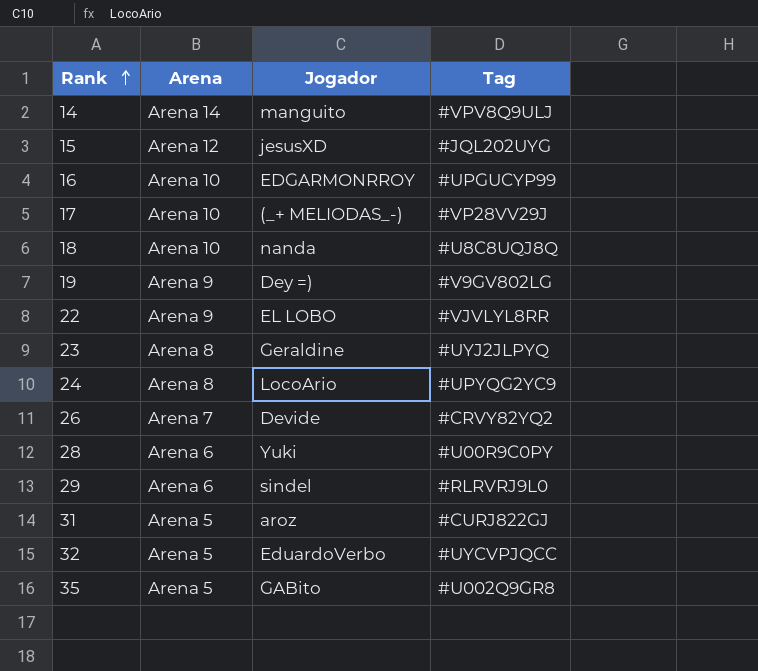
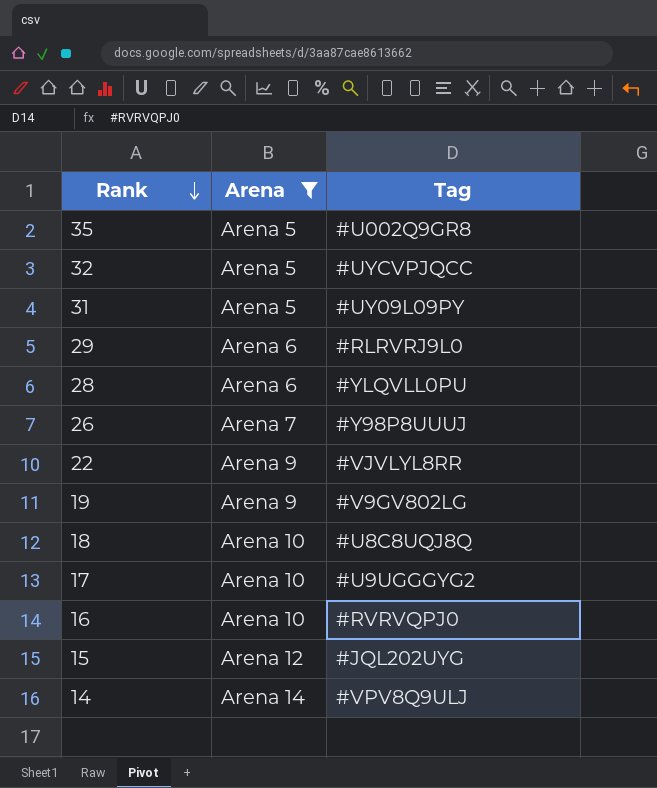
filter: none -> Arena != Arena 8
row order: Rank ascending -> Rank descending
column Jogador | position: 3 -> none
31 | Tag: #CURJ822GJ -> #UY09L09PY
28 | Tag: #U00R9C0PY -> #YLQVLL0PU
26 | Tag: #CRVY82YQ2 -> #Y98P8UUUJ
17 | Tag: #VP28VV29J -> #U9UGGGYG2
16 | Tag: #UPGUCYP99 -> #RVRVQPJ0

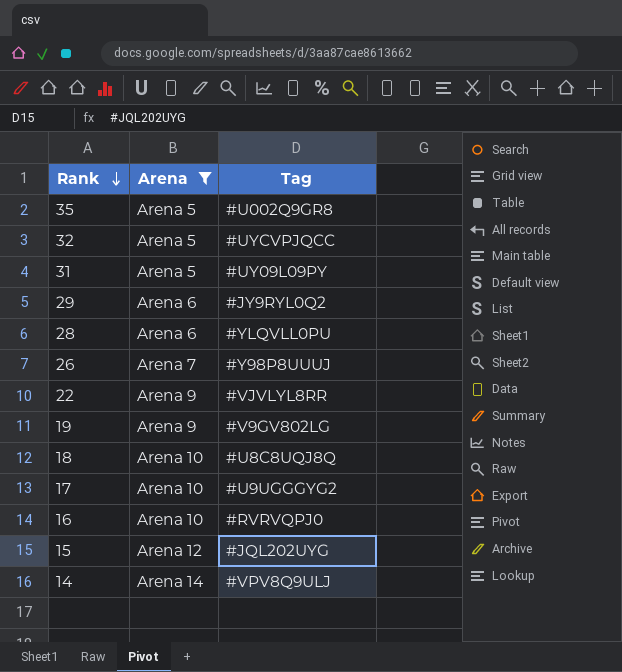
29 | Tag: #RLRVRJ9L0 -> #JY9RYL0Q2

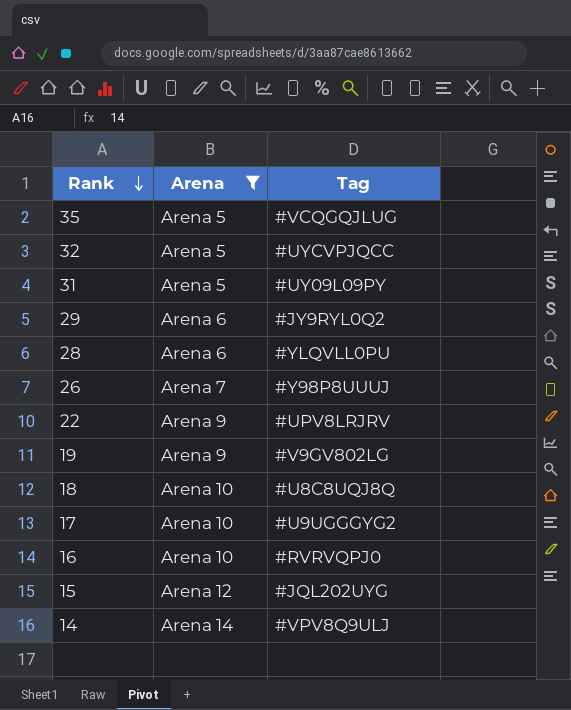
35 | Tag: #U002Q9GR8 -> #VCQGQJLUG
22 | Tag: #VJVLYL8RR -> #UPV8LRJRV

